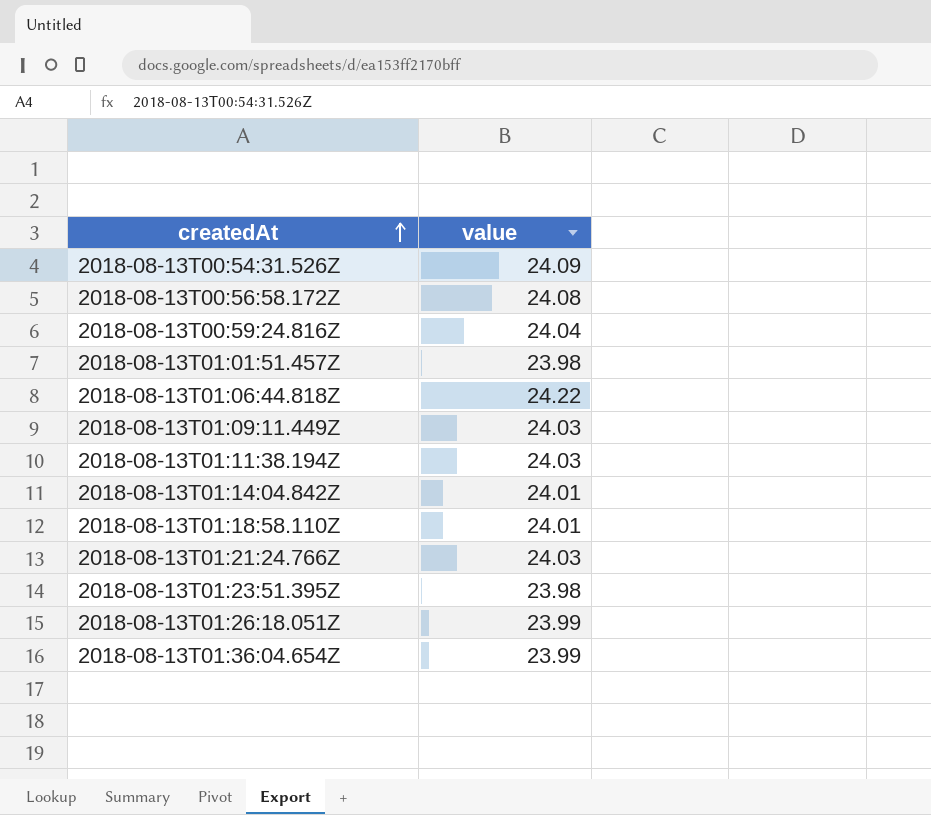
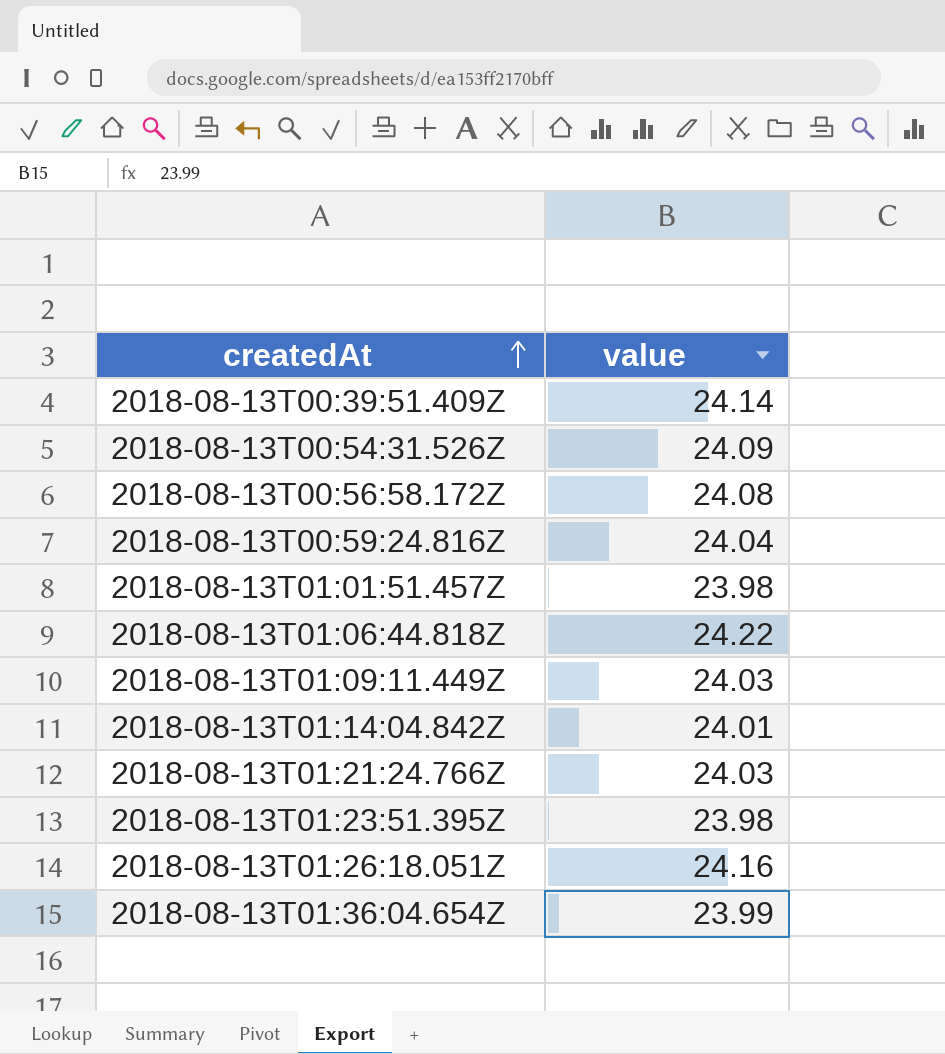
row 2018-08-13T01:11:38.194Z: 24.03 -> none
row 2018-08-13T01:18:58.110Z: 24.01 -> none
row 2018-08-13T00:39:51.409Z: none -> 24.14
2018-08-13T01:26:18.051Z | value: 23.99 -> 24.16

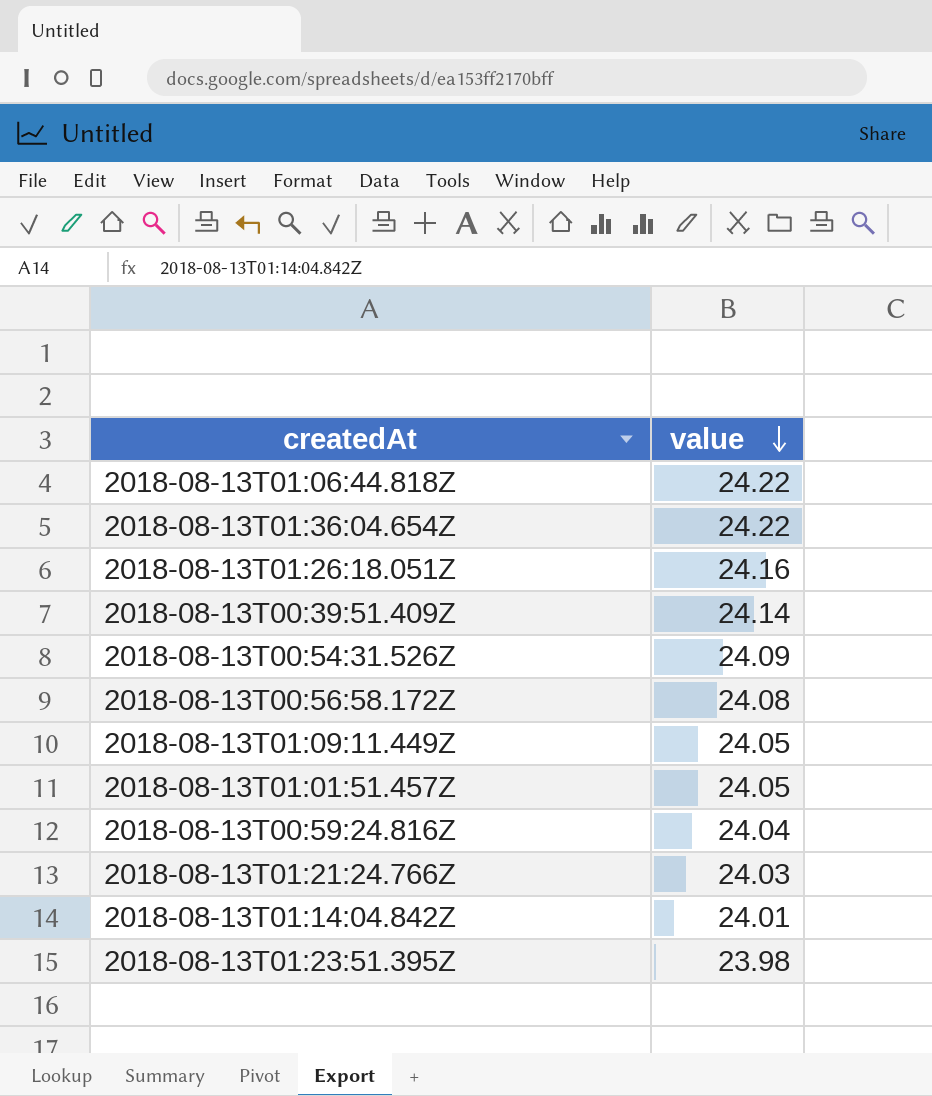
row order: createdAt ascending -> value descending
2018-08-13T01:36:04.654Z | value: 23.99 -> 24.22
2018-08-13T01:09:11.449Z | value: 24.03 -> 24.05
2018-08-13T01:01:51.457Z | value: 23.98 -> 24.05

